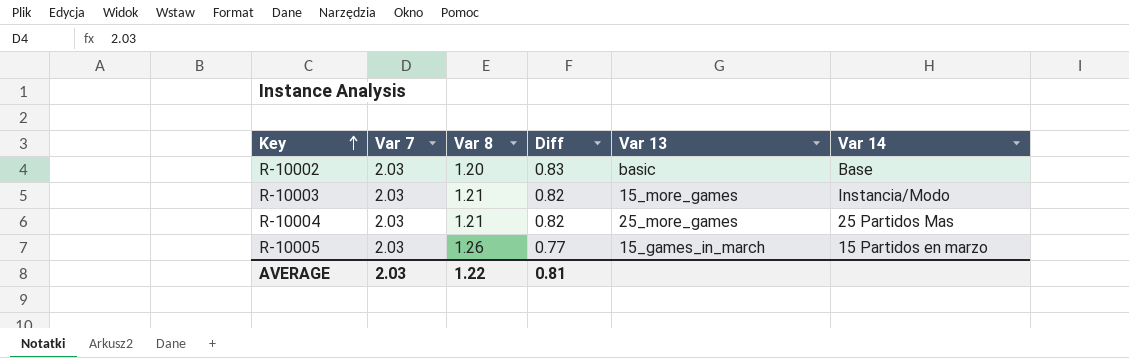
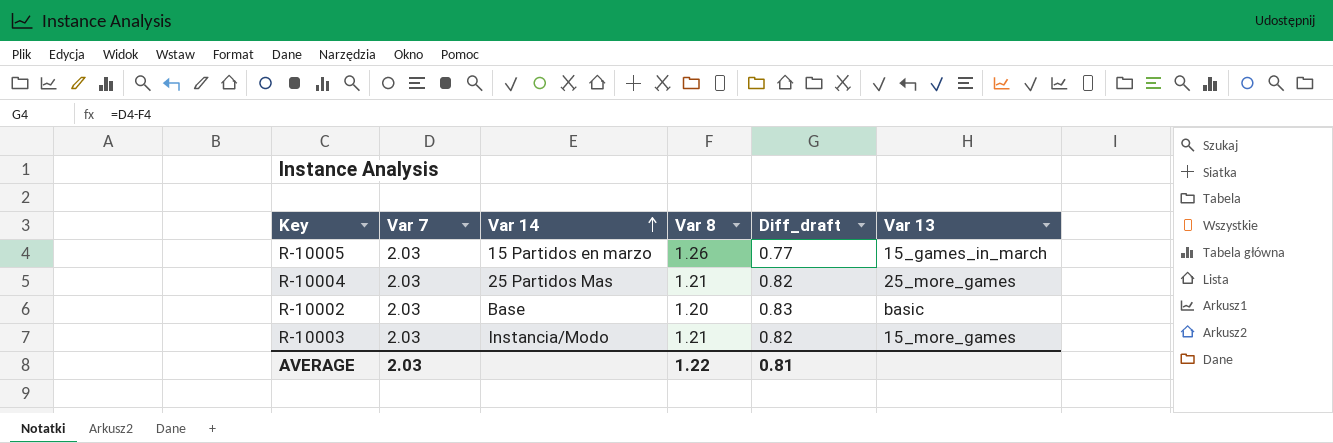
row order: Key ascending -> Var 14 ascending
column Var 14 | position: 6 -> 3
column name: Diff -> Diff_draft

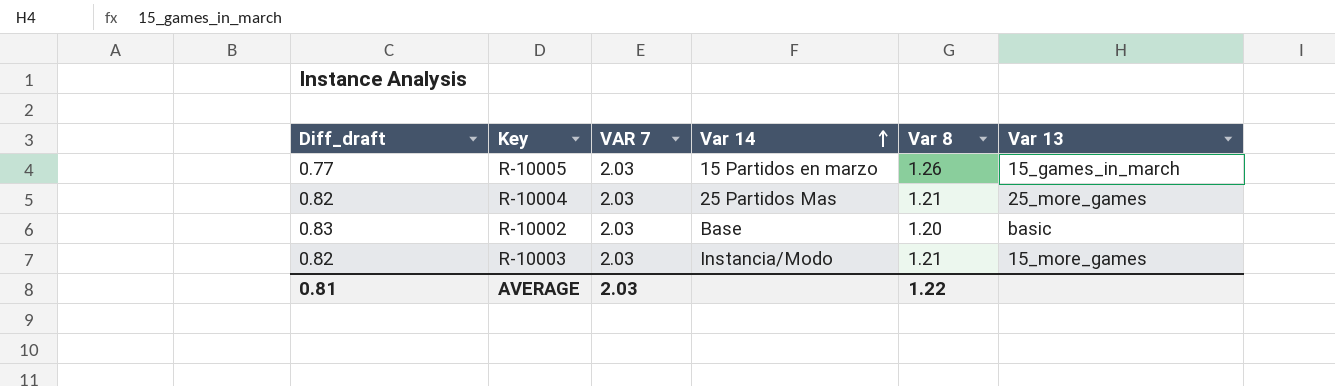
column Diff_draft | position: 5 -> 1
column name: Var 7 -> VAR 7

